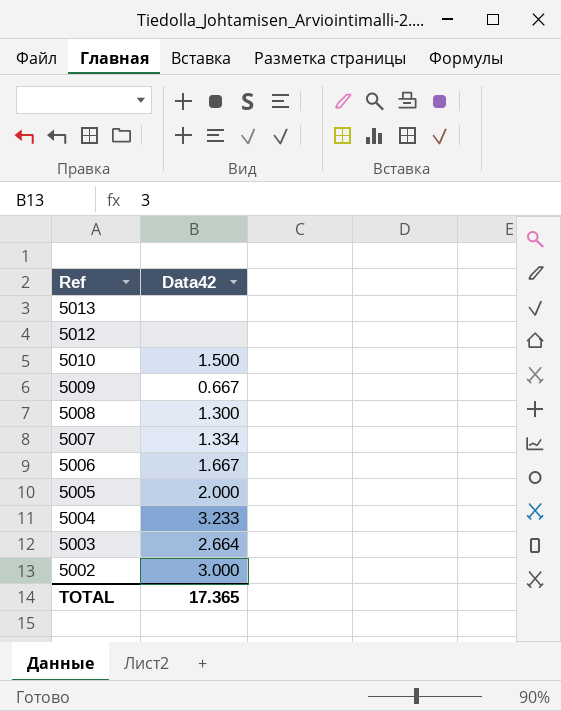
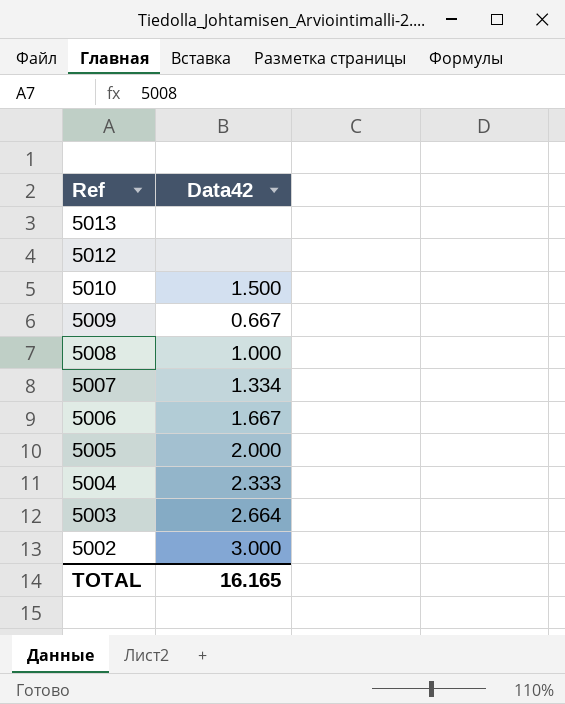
5008 | Data42: 1.300 -> 1.000
5004 | Data42: 3.233 -> 2.333
TOTAL | Data42: 17.365 -> 16.165

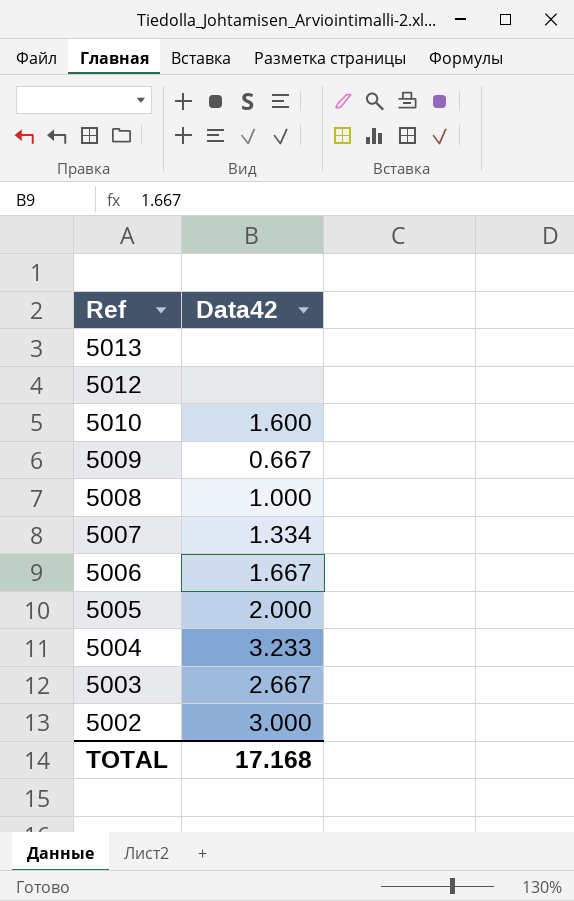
5010 | Data42: 1.500 -> 1.600
5004 | Data42: 2.333 -> 3.233
5003 | Data42: 2.664 -> 2.667
TOTAL | Data42: 16.165 -> 17.168

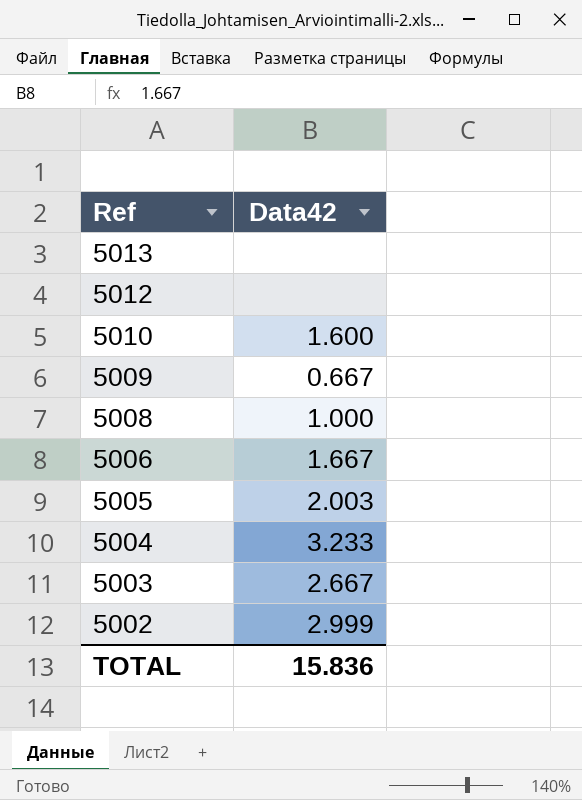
row 5007: 1.334 -> none
5005 | Data42: 2.000 -> 2.003
5002 | Data42: 3.000 -> 2.999
TOTAL | Data42: 17.168 -> 15.836

